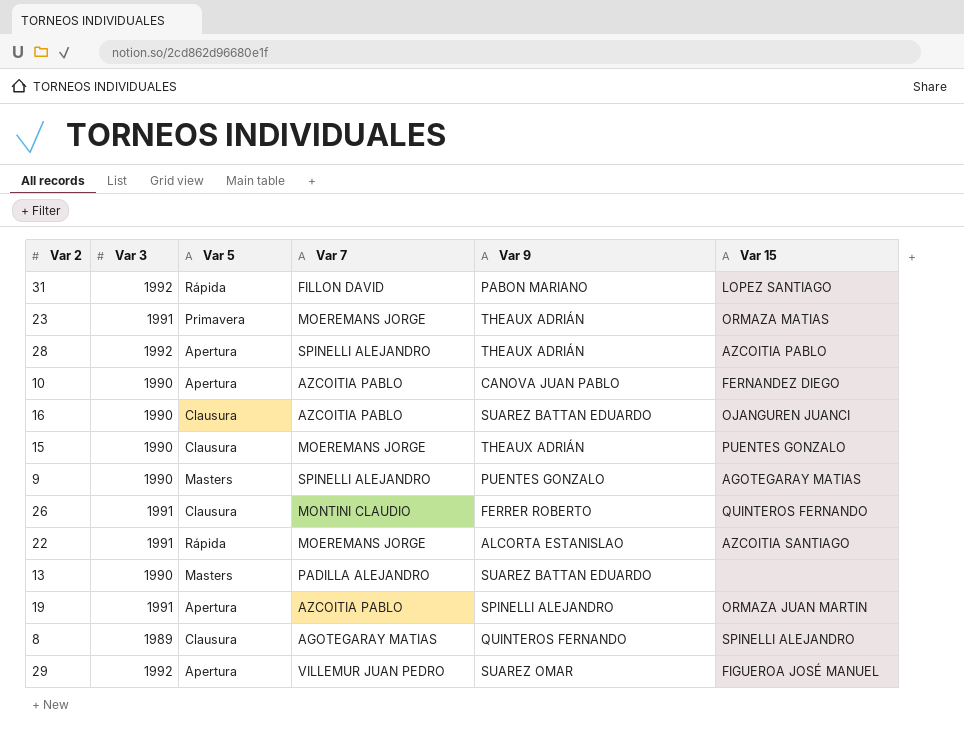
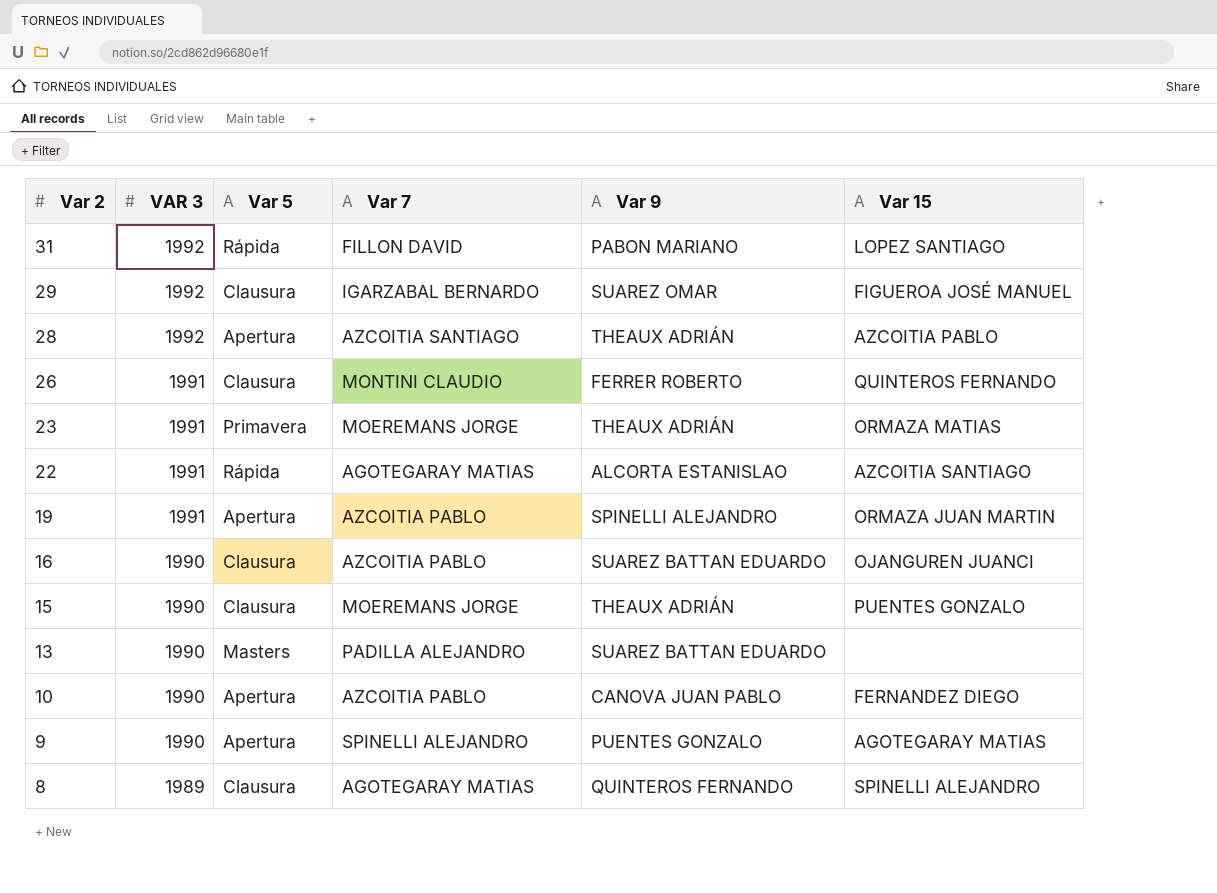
row order: none -> Var 2 descending
column name: Var 3 -> VAR 3
29 | Var 5: Apertura -> Clausura
29 | Var 7: VILLEMUR JUAN PEDRO -> IGARZABAL BERNARDO
28 | Var 7: SPINELLI ALEJANDRO -> AZCOITIA SANTIAGO
22 | Var 7: MOEREMANS JORGE -> AGOTEGARAY MATIAS
9 | Var 5: Masters -> Apertura

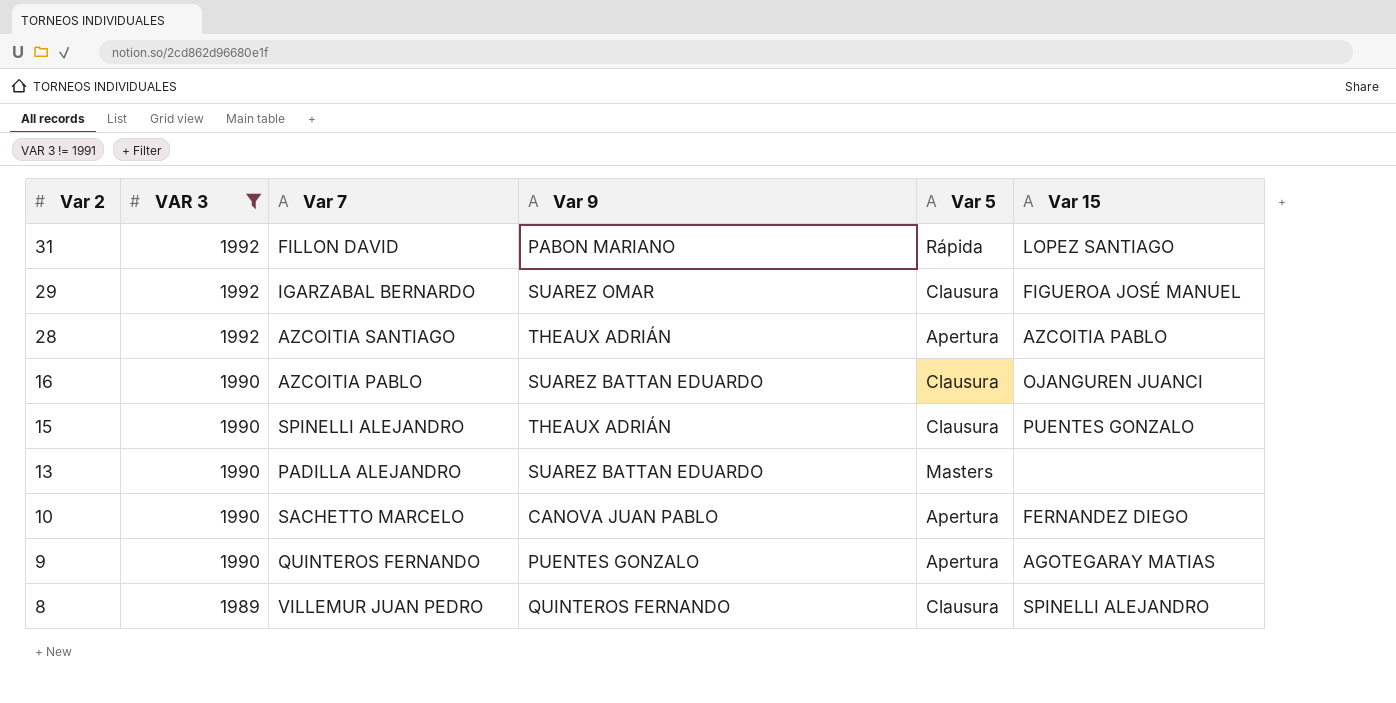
filter: none -> VAR 3 != 1991
column Var 5 | position: 3 -> 5
15 | Var 7: MOEREMANS JORGE -> SPINELLI ALEJANDRO
10 | Var 7: AZCOITIA PABLO -> SACHETTO MARCELO
9 | Var 7: SPINELLI ALEJANDRO -> QUINTEROS FERNANDO
8 | Var 7: AGOTEGARAY MATIAS -> VILLEMUR JUAN PEDRO

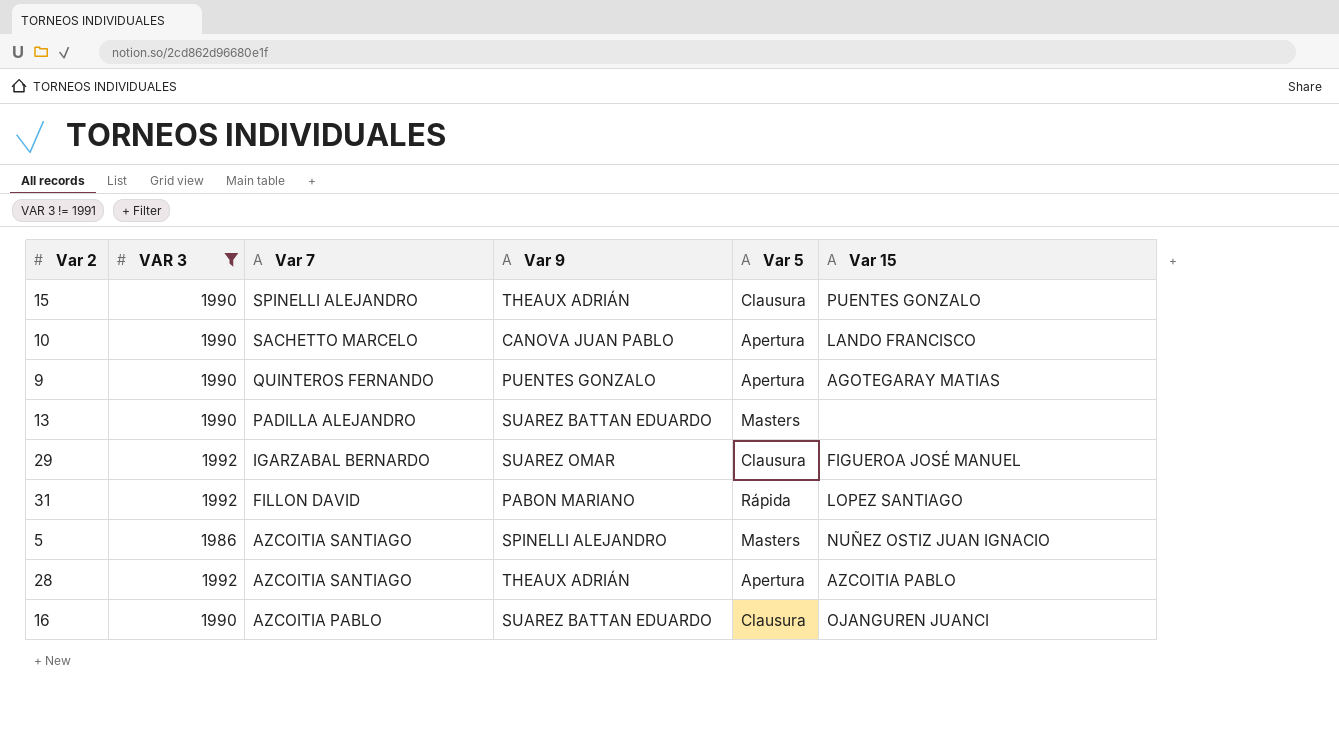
row order: Var 2 descending -> Var 7 descending
row 8: 1989 | VILLEMUR JUAN PEDRO | QUINTEROS FERNANDO | Clausura | SPINELLI ALEJANDRO -> none
10 | Var 15: FERNANDEZ DIEGO -> LANDO FRANCISCO
row 5: none -> 1986 | AZCOITIA SANTIAGO | SPINELLI ALEJANDRO | Masters | NUÑEZ OSTIZ JUAN IGNACIO

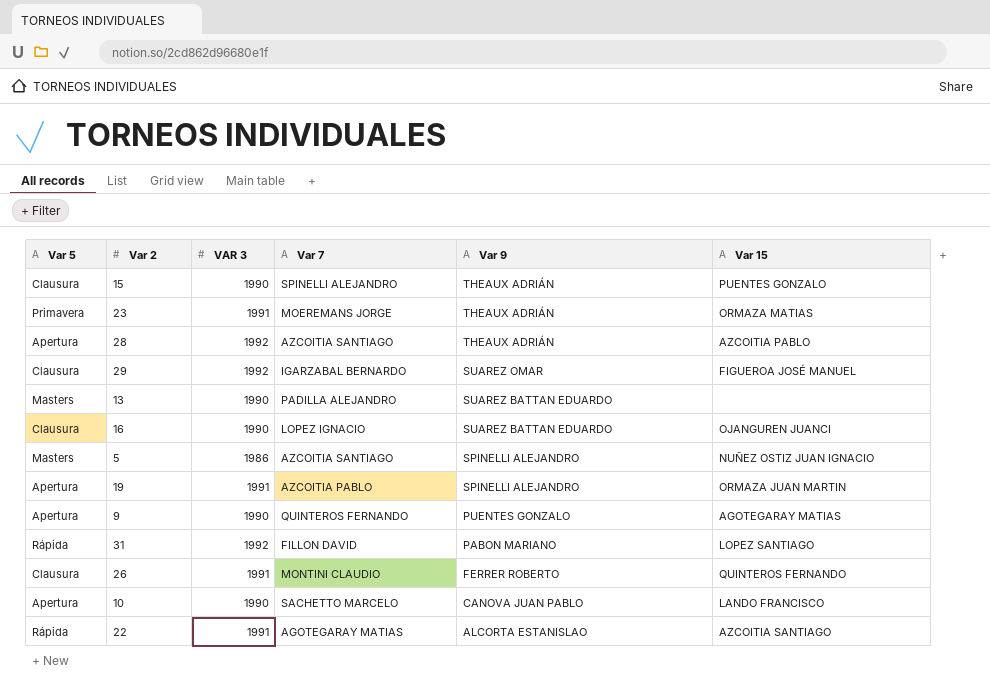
filter: VAR 3 != 1991 -> none
row order: Var 7 descending -> Var 9 descending
column Var 5 | position: 5 -> 1
16 | Var 7: AZCOITIA PABLO -> LOPEZ IGNACIO

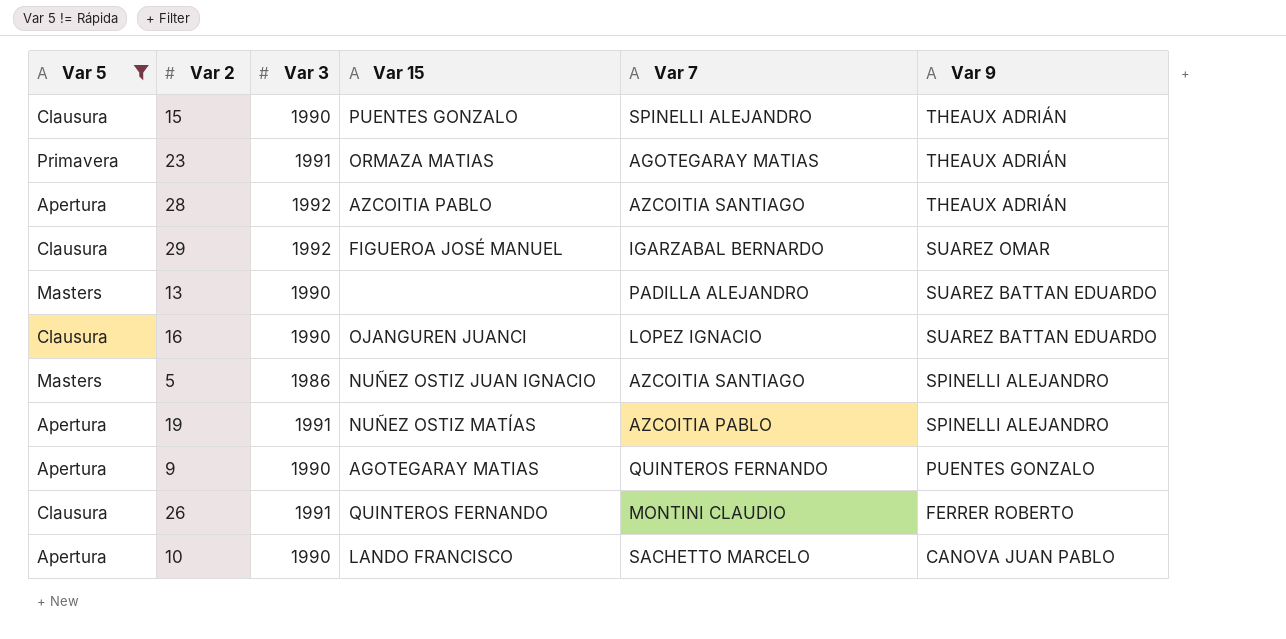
filter: none -> Var 5 != Rápida
column name: VAR 3 -> Var 3
column Var 15 | position: 6 -> 4
23 | Var 7: MOEREMANS JORGE -> AGOTEGARAY MATIAS
19 | Var 15: ORMAZA JUAN MARTIN -> NUÑEZ OSTIZ MATÍAS

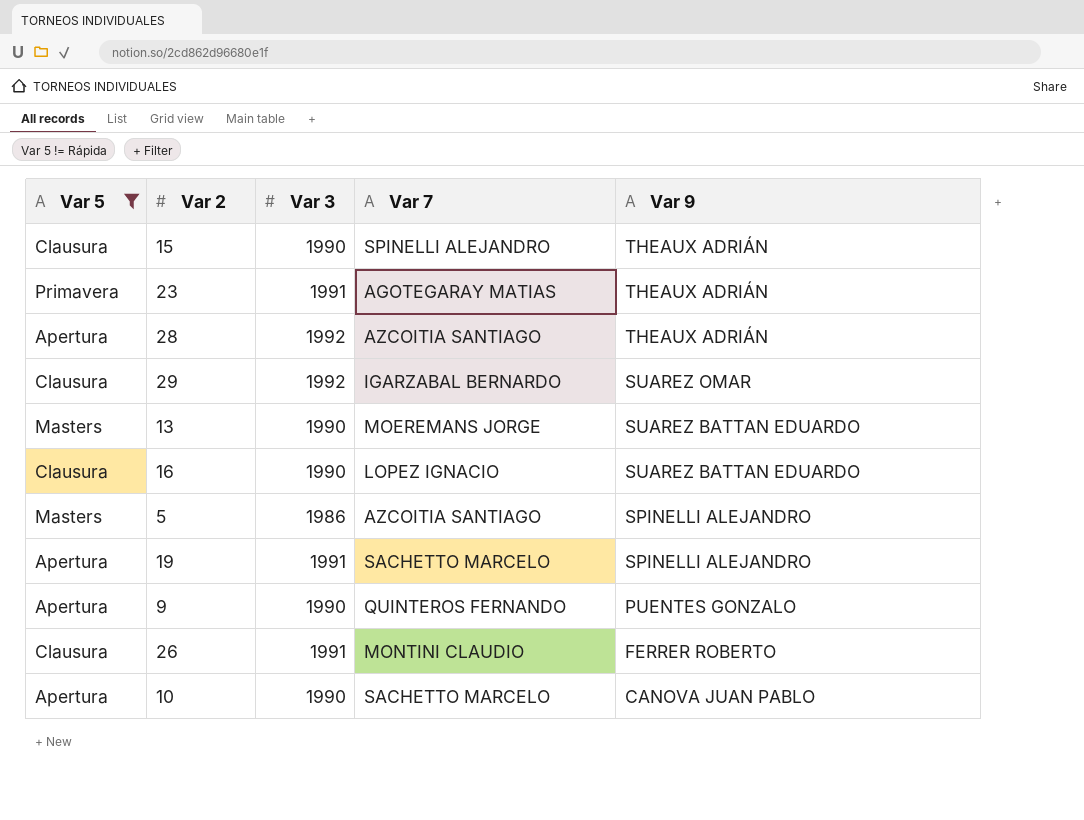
column Var 15 | position: 4 -> none
13 | Var 7: PADILLA ALEJANDRO -> MOEREMANS JORGE
19 | Var 7: AZCOITIA PABLO -> SACHETTO MARCELO

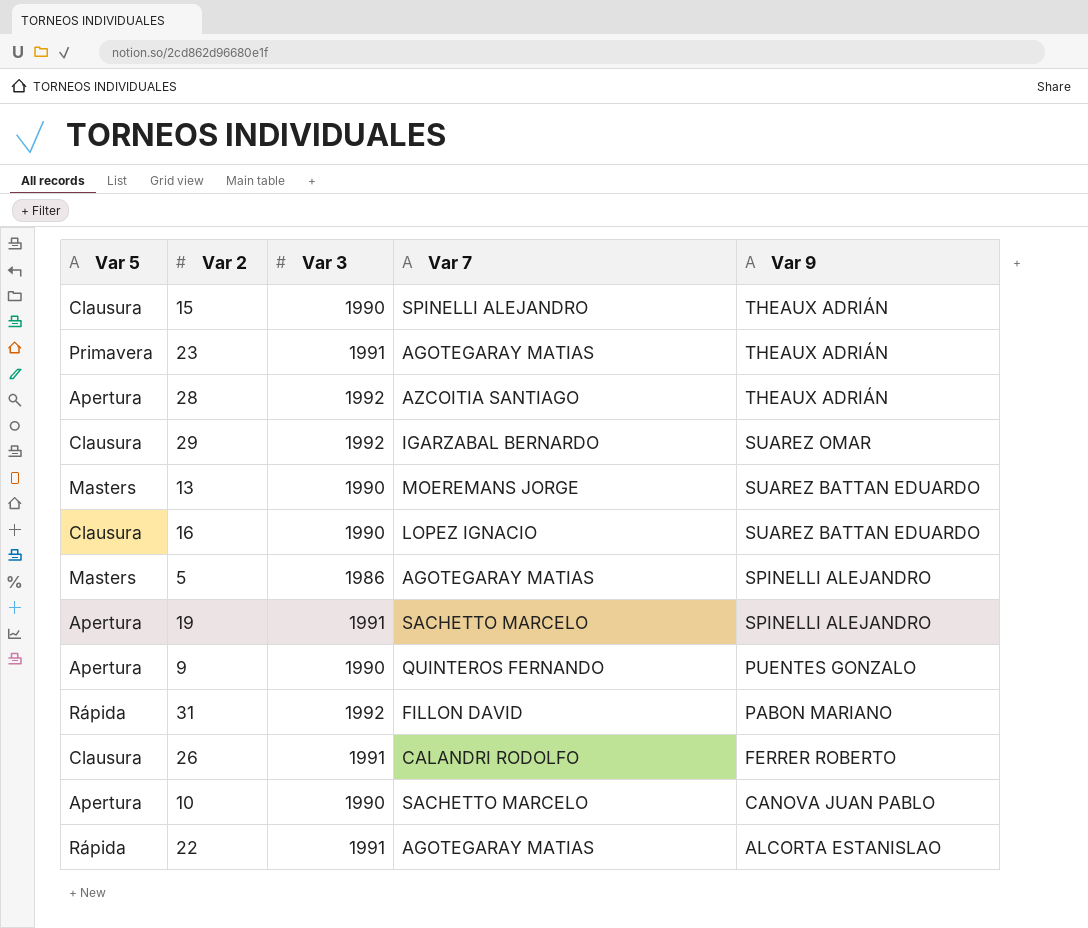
filter: Var 5 != Rápida -> none
5 | Var 7: AZCOITIA SANTIAGO -> AGOTEGARAY MATIAS
26 | Var 7: MONTINI CLAUDIO -> CALANDRI RODOLFO

